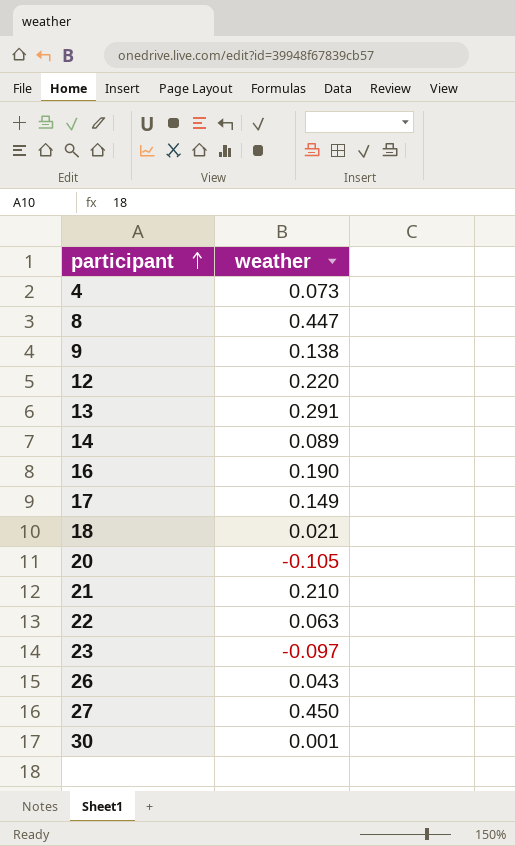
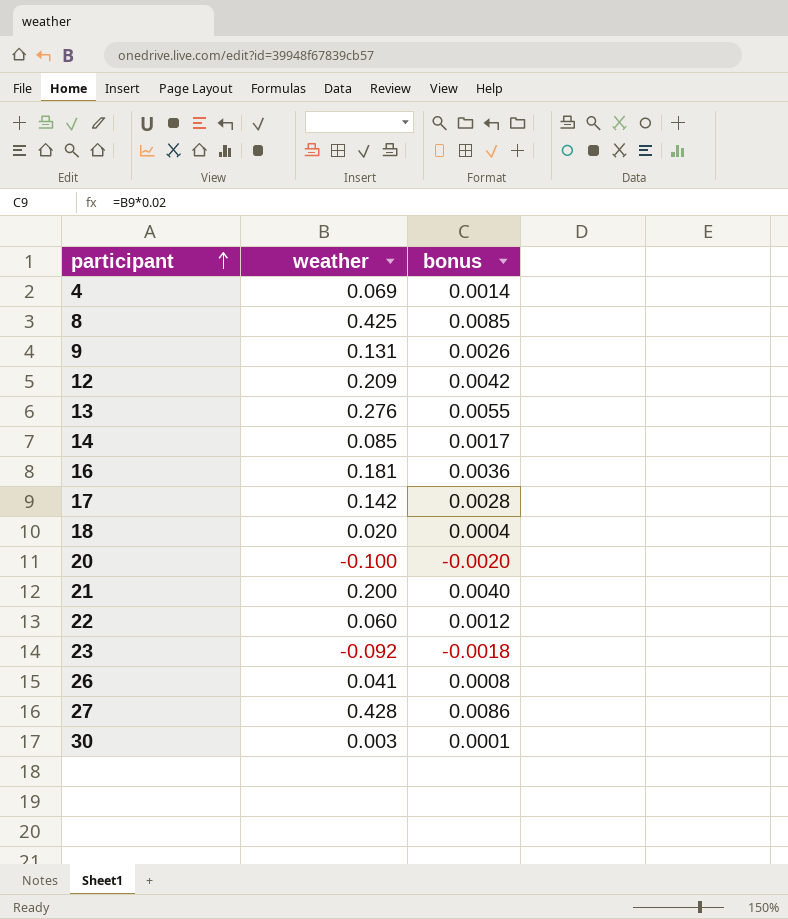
column bonus | formula: none -> [weather] * 0.02
4 | weather: 0.073 -> 0.069
8 | weather: 0.447 -> 0.425
9 | weather: 0.138 -> 0.131
12 | weather: 0.220 -> 0.209
13 | weather: 0.291 -> 0.276
14 | weather: 0.089 -> 0.085
16 | weather: 0.190 -> 0.181
17 | weather: 0.149 -> 0.142
18 | weather: 0.021 -> 0.020
20 | weather: -0.105 -> -0.100
21 | weather: 0.210 -> 0.200
22 | weather: 0.063 -> 0.060
23 | weather: -0.097 -> -0.092
26 | weather: 0.043 -> 0.041
27 | weather: 0.450 -> 0.428
30 | weather: 0.001 -> 0.003

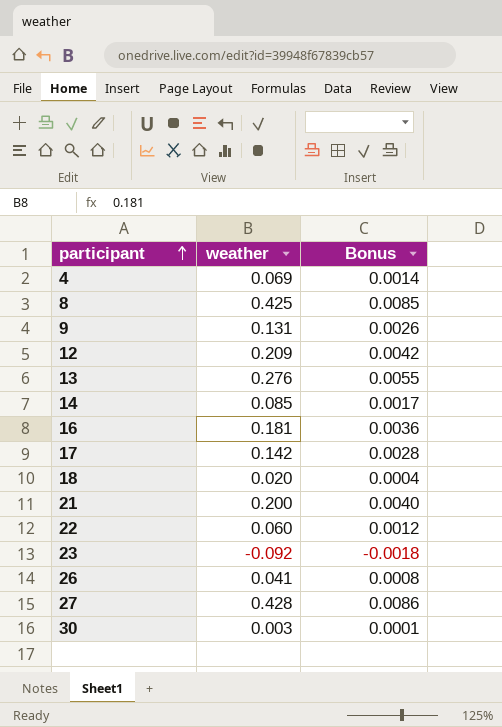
column name: bonus -> Bonus
row 20: -0.100 | -0.0020 -> none

